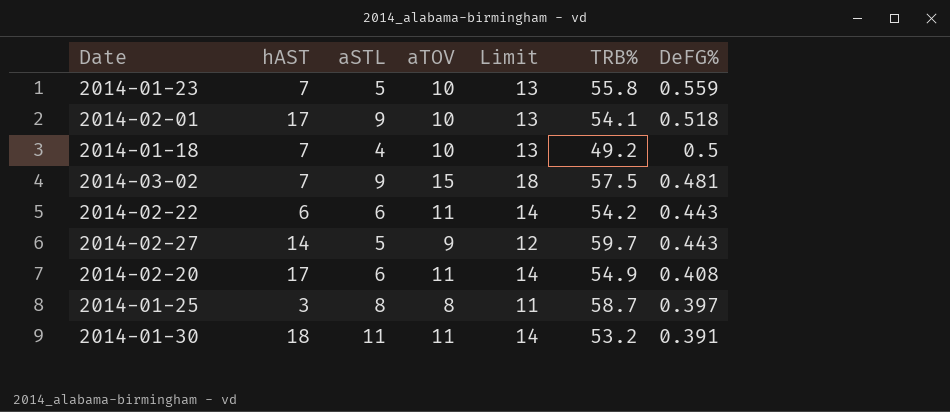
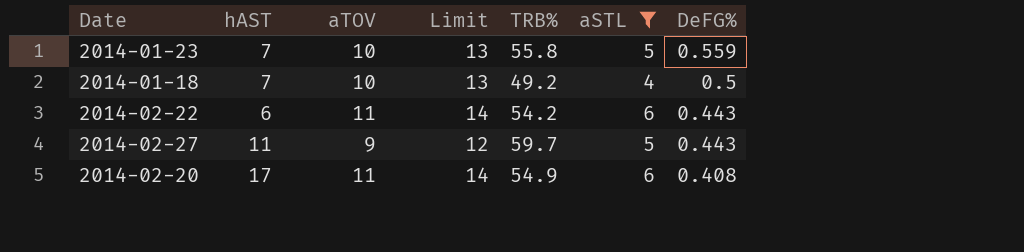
filter: none -> aSTL <= 6
column aSTL | position: 3 -> 6
2014-02-27 | hAST: 14 -> 11

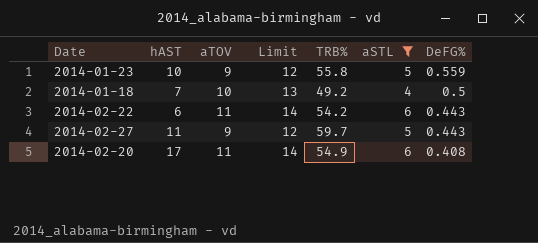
2014-01-23 | hAST: 7 -> 10
2014-01-23 | aTOV: 10 -> 9
2014-01-23 | Limit: 13 -> 12

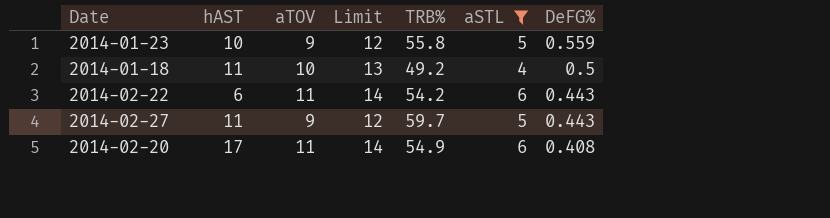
2014-01-18 | hAST: 7 -> 11

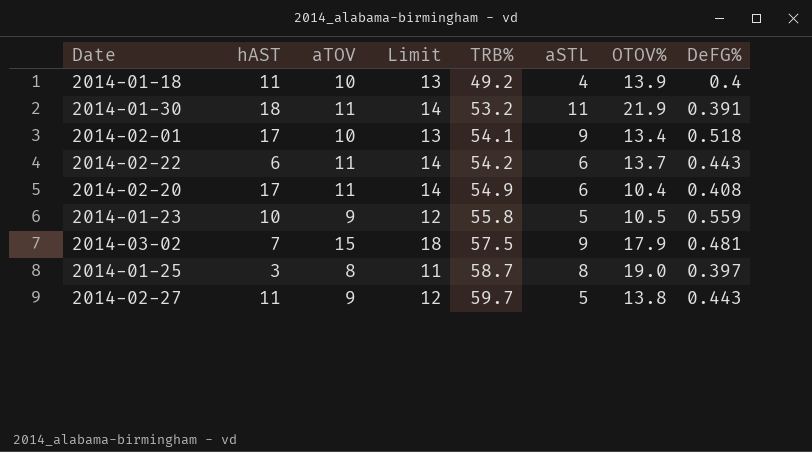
filter: aSTL <= 6 -> none
row order: DeFG% descending -> TRB% ascending
column OTOV% | position: none -> 7
2014-01-18 | DeFG%: 0.5 -> 0.4

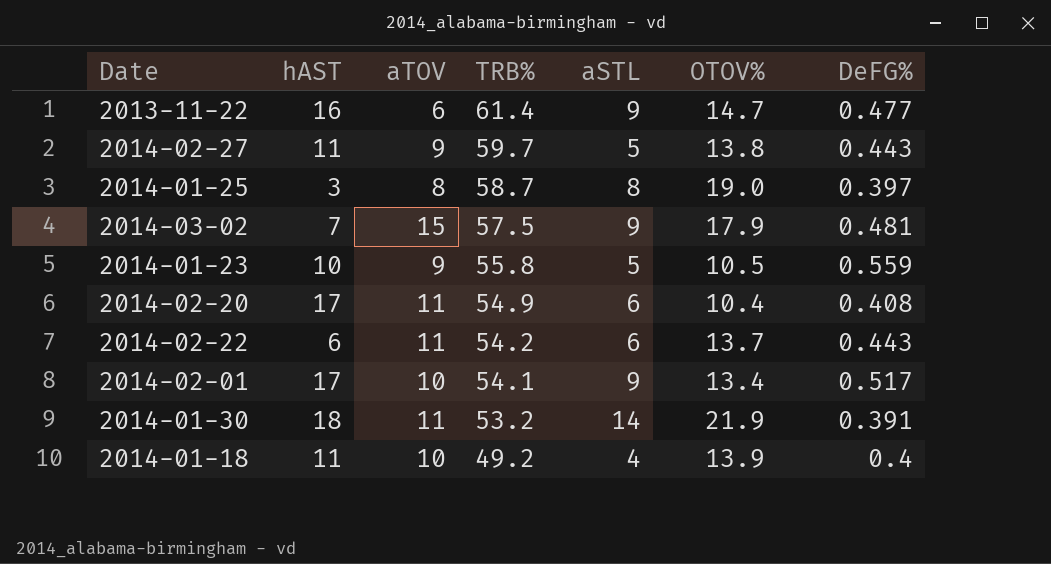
row order: TRB% ascending -> TRB% descending
column Limit | formula: [aTOV] + 3 -> none
row 2013-11-22: none -> 16 | 6 | 61.4 | 9 | 14.7 | 0.477
2014-02-01 | DeFG%: 0.518 -> 0.517
2014-01-30 | aSTL: 11 -> 14

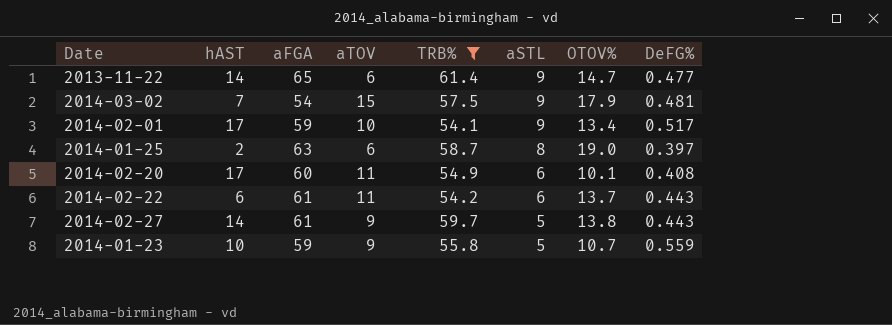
filter: none -> TRB% >= 54.1
row order: TRB% descending -> aSTL descending
column aFGA | position: none -> 3
2013-11-22 | hAST: 16 -> 14
2014-01-25 | hAST: 3 -> 2
2014-01-25 | aTOV: 8 -> 6
2014-02-20 | OTOV%: 10.4 -> 10.1
2014-02-27 | hAST: 11 -> 14
2014-01-23 | OTOV%: 10.5 -> 10.7

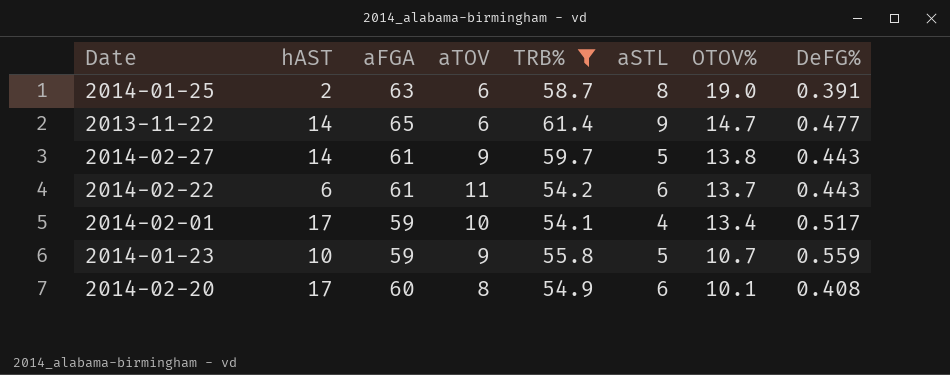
row order: aSTL descending -> OTOV% descending
row 2014-03-02: 7 | 54 | 15 | 57.5 | 9 | 17.9 | 0.481 -> none
2014-01-25 | DeFG%: 0.397 -> 0.391
2014-02-01 | aSTL: 9 -> 4
2014-02-20 | aTOV: 11 -> 8

